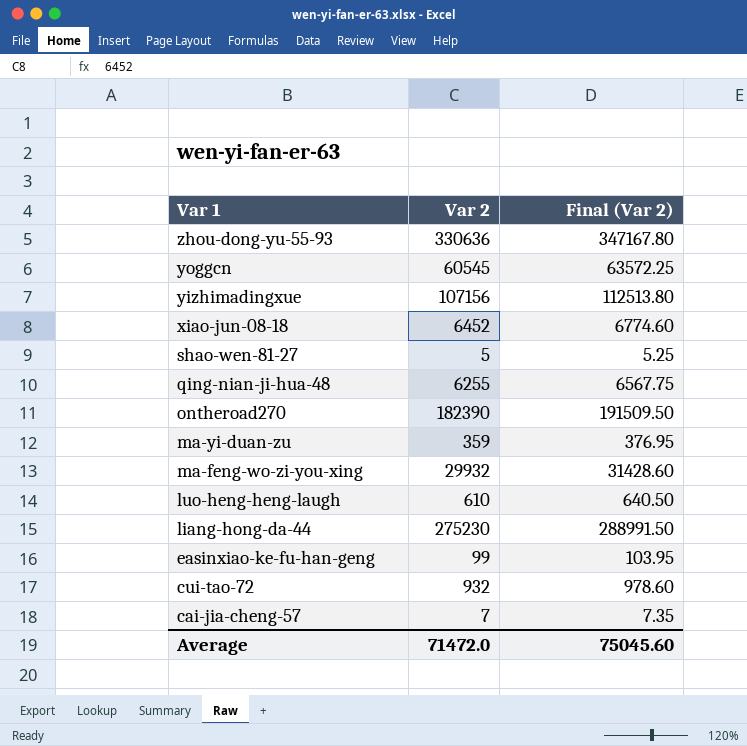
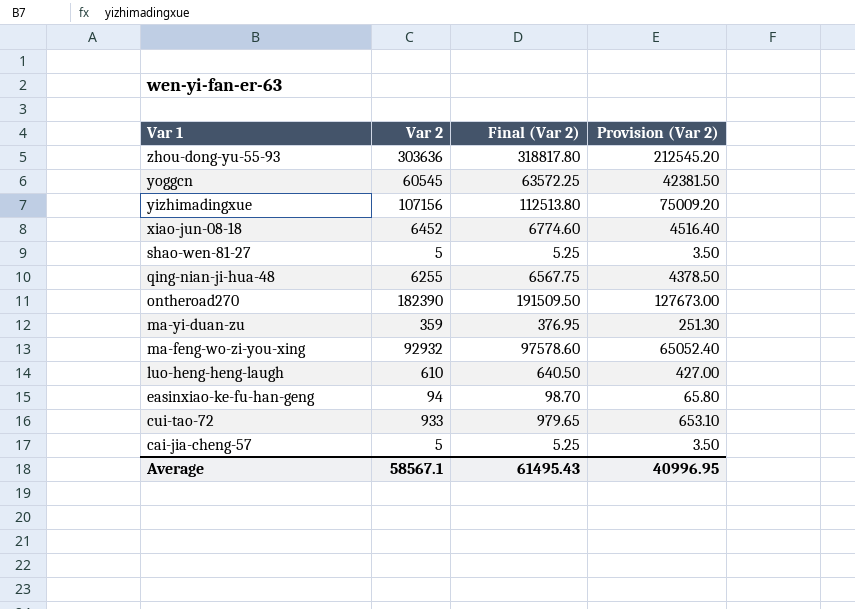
column Provision (Var 2) | formula: none -> [Var 2] * 0.7
row liang-hong-da-44: 275230 | 288991.50 -> none
zhou-dong-yu-55-93 | Var 2: 330636 -> 303636
zhou-dong-yu-55-93 | Final (Var 2): 347167.80 -> 318817.80
ma-feng-wo-zi-you-xing | Var 2: 29932 -> 92932
ma-feng-wo-zi-you-xing | Final (Var 2): 31428.60 -> 97578.60
easinxiao-ke-fu-han-geng | Var 2: 99 -> 94
easinxiao-ke-fu-han-geng | Final (Var 2): 103.95 -> 98.70
cui-tao-72 | Var 2: 932 -> 933
cui-tao-72 | Final (Var 2): 978.60 -> 979.65
cai-jia-cheng-57 | Var 2: 7 -> 5
cai-jia-cheng-57 | Final (Var 2): 7.35 -> 5.25
Average | Var 2: 71472.0 -> 58567.1
Average | Final (Var 2): 75045.60 -> 61495.43

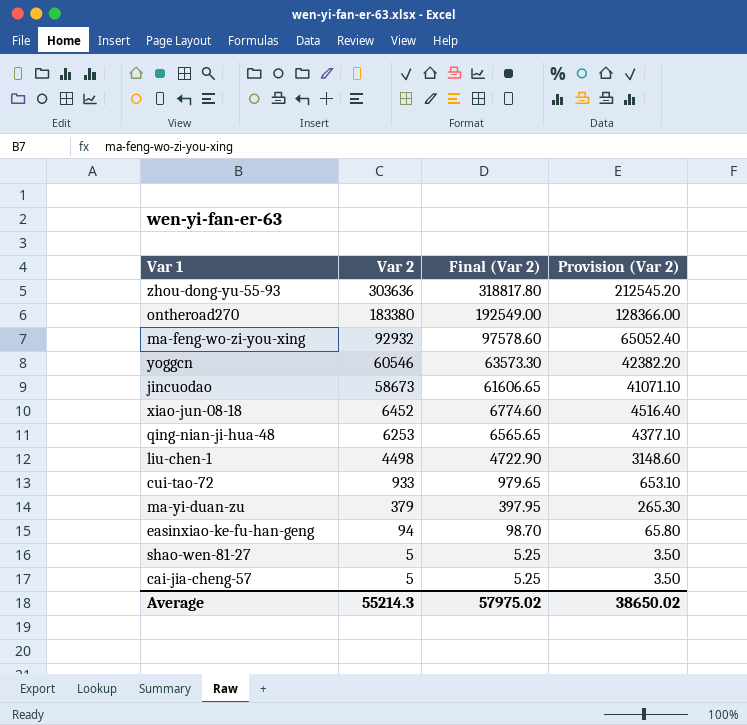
row order: Var 1 descending -> Var 2 descending
row yizhimadingxue: 107156 | 112513.80 | 75009.20 -> none
row luo-heng-heng-laugh: 610 | 640.50 | 427.00 -> none
ontheroad270 | Var 2: 182390 -> 183380
ontheroad270 | Final (Var 2): 191509.50 -> 192549.00
ontheroad270 | Provision (Var 2): 127673.00 -> 128366.00
yoggcn | Var 2: 60545 -> 60546
yoggcn | Final (Var 2): 63572.25 -> 63573.30
yoggcn | Provision (Var 2): 42381.50 -> 42382.20
row jincuodao: none -> 58673 | 61606.65 | 41071.10
qing-nian-ji-hua-48 | Var 2: 6255 -> 6253
qing-nian-ji-hua-48 | Final (Var 2): 6567.75 -> 6565.65
qing-nian-ji-hua-48 | Provision (Var 2): 4378.50 -> 4377.10
row liu-chen-1: none -> 4498 | 4722.90 | 3148.60
ma-yi-duan-zu | Var 2: 359 -> 379
ma-yi-duan-zu | Final (Var 2): 376.95 -> 397.95
ma-yi-duan-zu | Provision (Var 2): 251.30 -> 265.30
Average | Var 2: 58567.1 -> 55214.3
Average | Final (Var 2): 61495.43 -> 57975.02
Average | Provision (Var 2): 40996.95 -> 38650.02

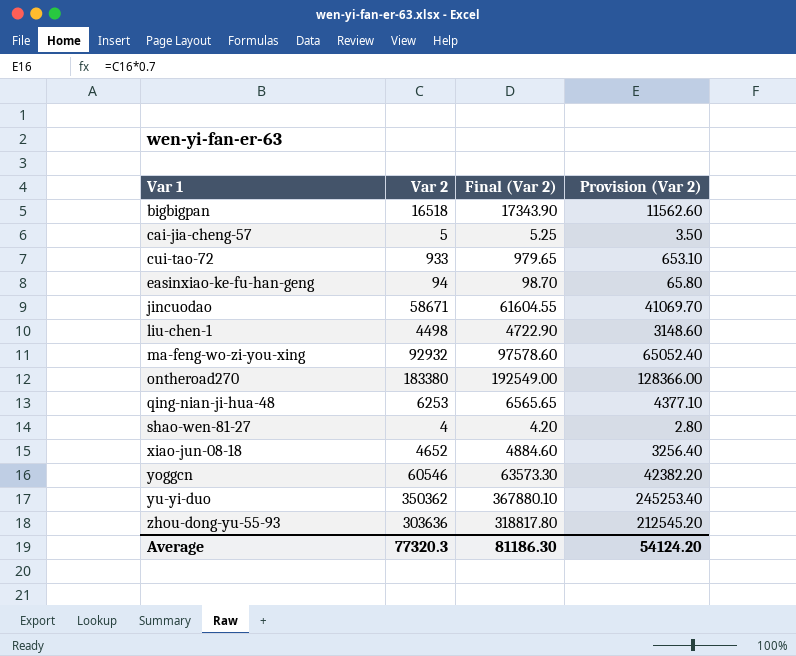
row order: Var 2 descending -> Var 1 ascending
row ma-yi-duan-zu: 379 | 397.95 | 265.30 -> none
row bigbigpan: none -> 16518 | 17343.90 | 11562.60
jincuodao | Var 2: 58673 -> 58671
jincuodao | Final (Var 2): 61606.65 -> 61604.55
jincuodao | Provision (Var 2): 41071.10 -> 41069.70
shao-wen-81-27 | Var 2: 5 -> 4
shao-wen-81-27 | Final (Var 2): 5.25 -> 4.20
shao-wen-81-27 | Provision (Var 2): 3.50 -> 2.80
xiao-jun-08-18 | Var 2: 6452 -> 4652
xiao-jun-08-18 | Final (Var 2): 6774.60 -> 4884.60
xiao-jun-08-18 | Provision (Var 2): 4516.40 -> 3256.40
row yu-yi-duo: none -> 350362 | 367880.10 | 245253.40
Average | Var 2: 55214.3 -> 77320.3
Average | Final (Var 2): 57975.02 -> 81186.30
Average | Provision (Var 2): 38650.02 -> 54124.20

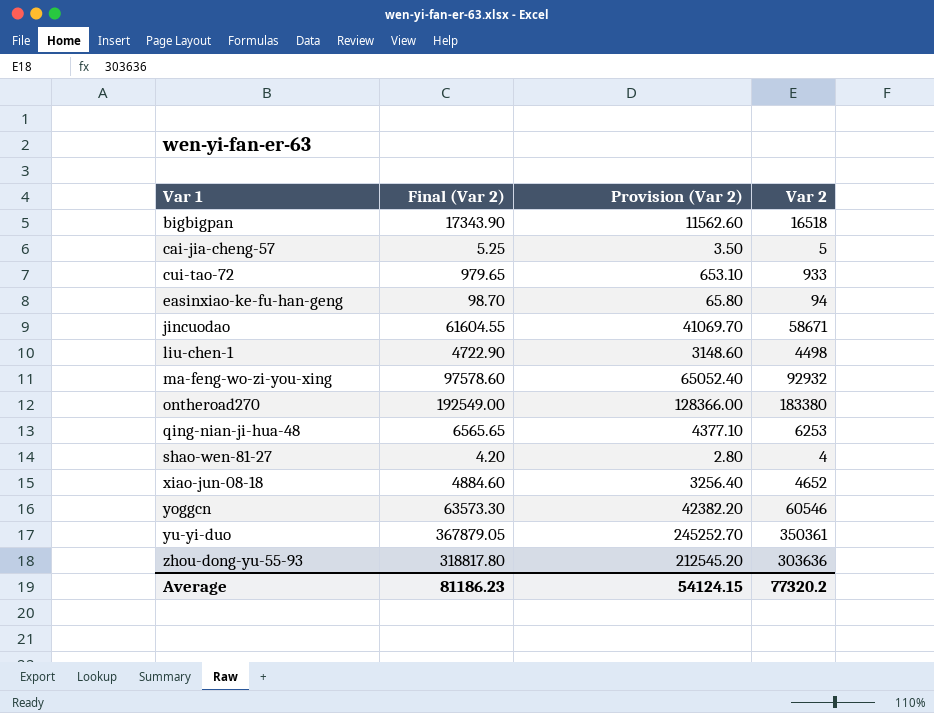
column Var 2 | position: 2 -> 4
yu-yi-duo | Final (Var 2): 367880.10 -> 367879.05
yu-yi-duo | Provision (Var 2): 245253.40 -> 245252.70
yu-yi-duo | Var 2: 350362 -> 350361
Average | Final (Var 2): 81186.30 -> 81186.23
Average | Provision (Var 2): 54124.20 -> 54124.15
Average | Var 2: 77320.3 -> 77320.2

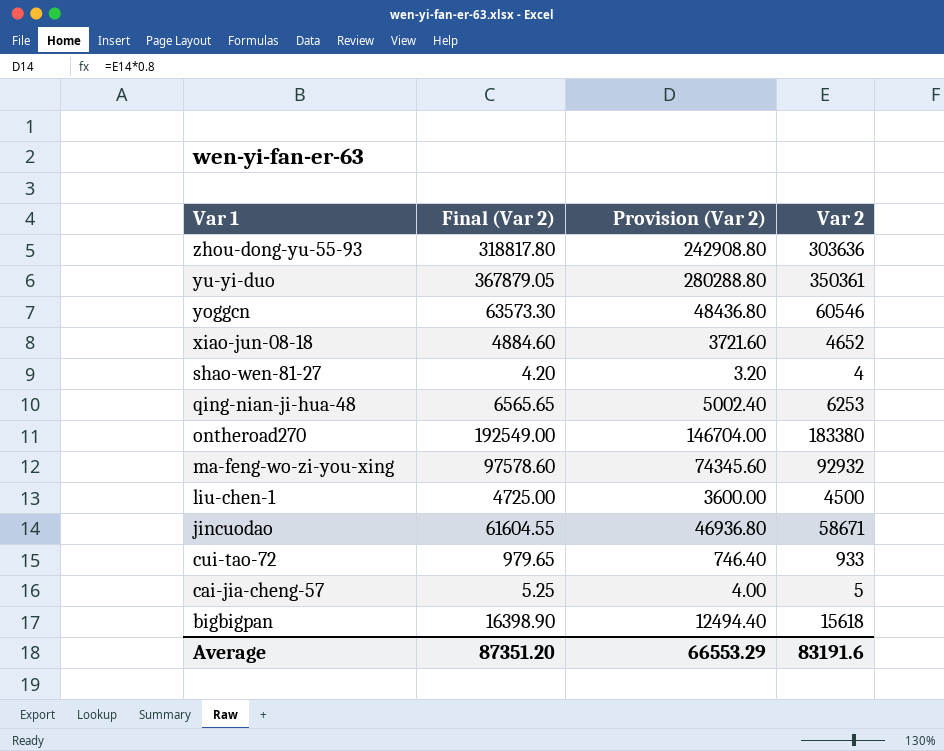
row order: Var 1 ascending -> Var 1 descending
column Provision (Var 2) | formula: [Var 2] * 0.7 -> [Var 2] * 0.8
row easinxiao-ke-fu-han-geng: 98.70 | 65.80 | 94 -> none
liu-chen-1 | Final (Var 2): 4722.90 -> 4725.00
liu-chen-1 | Var 2: 4498 -> 4500
bigbigpan | Final (Var 2): 17343.90 -> 16398.90
bigbigpan | Var 2: 16518 -> 15618
Average | Final (Var 2): 81186.23 -> 87351.20
Average | Provision (Var 2): 54124.15 -> 66553.29
Average | Var 2: 77320.2 -> 83191.6

